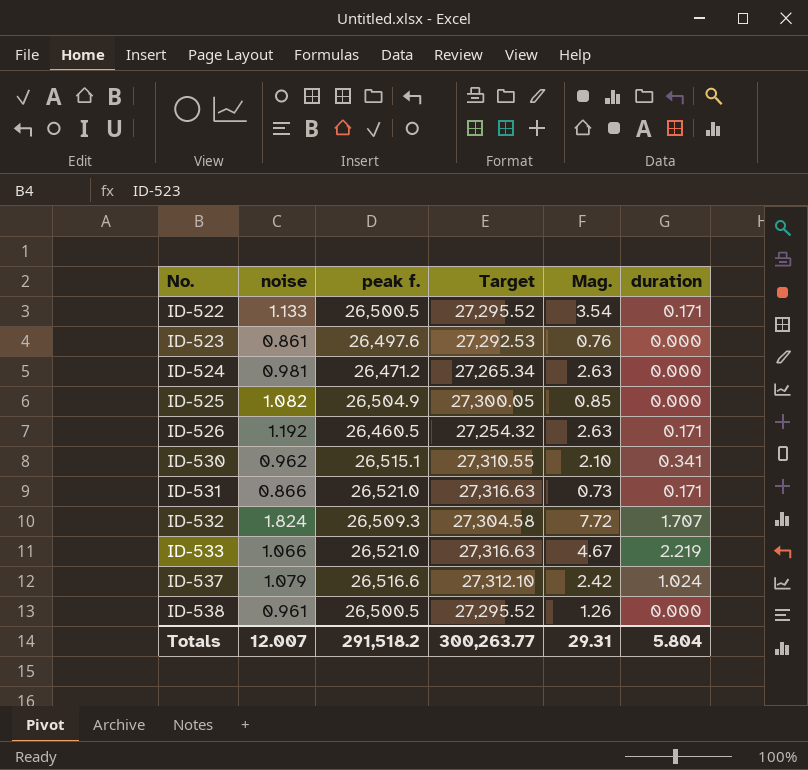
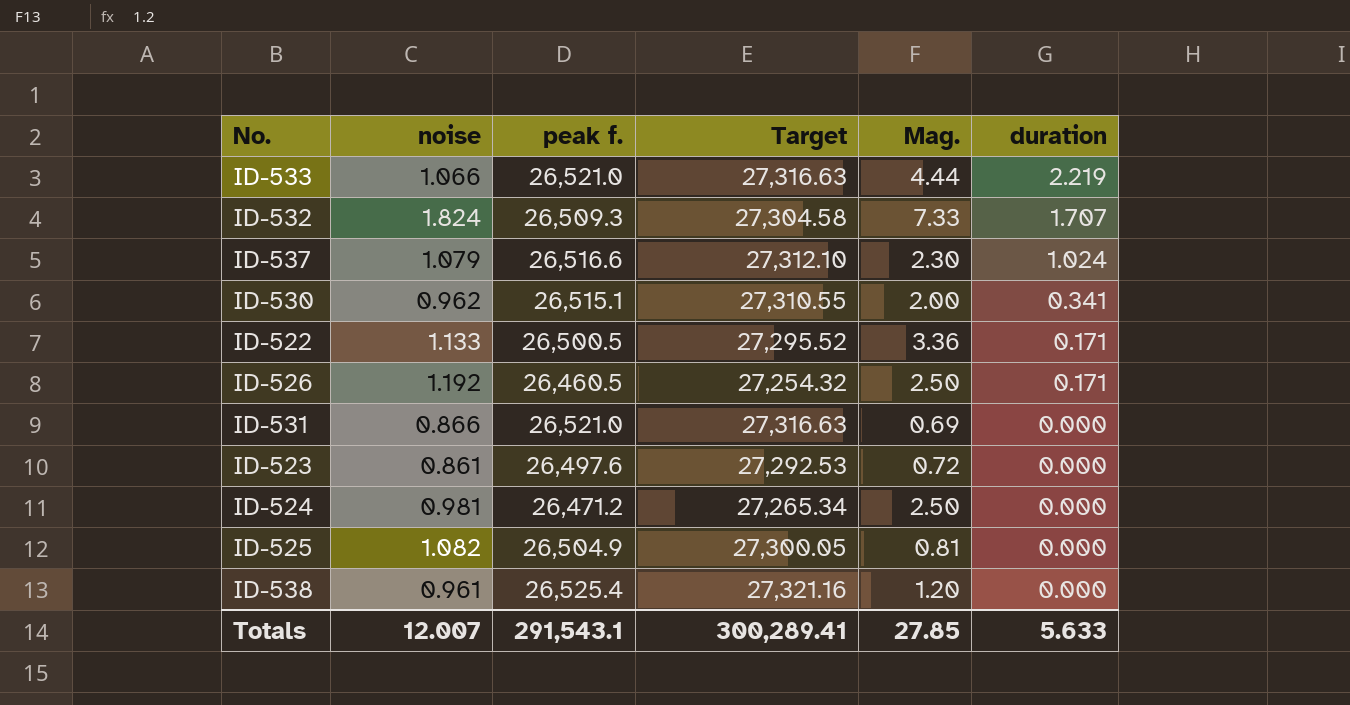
row order: No. ascending -> duration descending
ID-533 | Mag.: 4.67 -> 4.44
ID-532 | Mag.: 7.72 -> 7.33
ID-537 | Mag.: 2.42 -> 2.30
ID-530 | Mag.: 2.10 -> 2.00
ID-522 | Mag.: 3.54 -> 3.36
ID-526 | Mag.: 2.63 -> 2.50
ID-531 | Mag.: 0.73 -> 0.69
ID-531 | duration: 0.171 -> 0.000
ID-523 | Mag.: 0.76 -> 0.72
ID-524 | Mag.: 2.63 -> 2.50
ID-525 | Mag.: 0.85 -> 0.81
ID-538 | peak f.: 26,500.5 -> 26,525.4
ID-538 | Target: 27,295.52 -> 27,321.16
ID-538 | Mag.: 1.26 -> 1.20
Totals | peak f.: 291,518.2 -> 291,543.1
Totals | Target: 300,263.77 -> 300,289.41
Totals | Mag.: 29.31 -> 27.85
Totals | duration: 5.804 -> 5.633

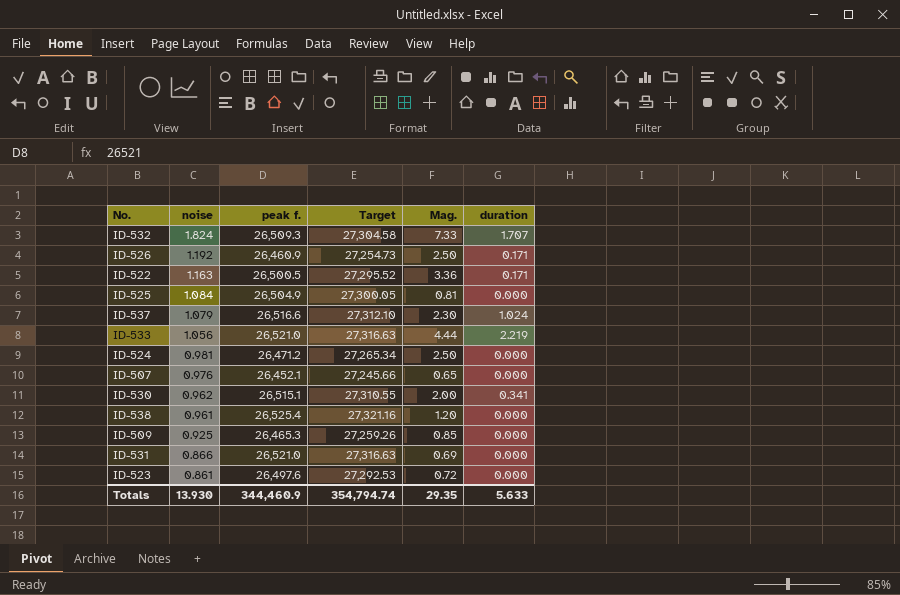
row order: duration descending -> noise descending
ID-526 | peak f.: 26,460.5 -> 26,460.9
ID-526 | Target: 27,254.32 -> 27,254.73
ID-522 | noise: 1.133 -> 1.163
ID-525 | noise: 1.082 -> 1.084
ID-533 | noise: 1.066 -> 1.056
row ID-507: none -> 0.976 | 26,452.1 | 27,245.66 | 0.65 | 0.000
row ID-509: none -> 0.925 | 26,465.3 | 27,259.26 | 0.85 | 0.000
Totals | noise: 12.007 -> 13.930
Totals | peak f.: 291,543.1 -> 344,460.9
Totals | Target: 300,289.41 -> 354,794.74
Totals | Mag.: 27.85 -> 29.35

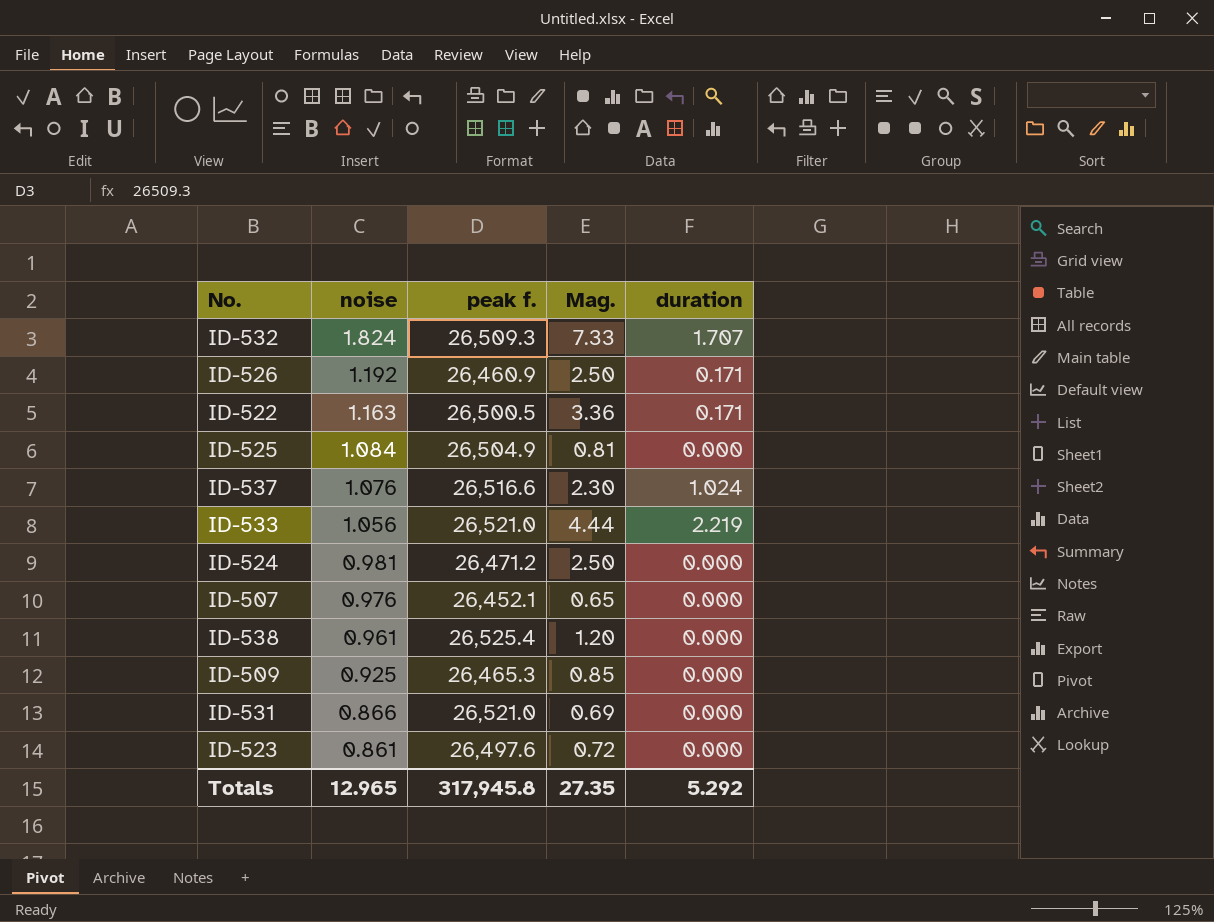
column Target | formula: [peak f.] * 1.03 -> none
row ID-530: 0.962 | 26,515.1 | 27,310.55 | 2.00 | 0.341 -> none
ID-537 | noise: 1.079 -> 1.076
Totals | noise: 13.930 -> 12.965
Totals | peak f.: 344,460.9 -> 317,945.8
Totals | Mag.: 29.35 -> 27.35
Totals | duration: 5.633 -> 5.292

